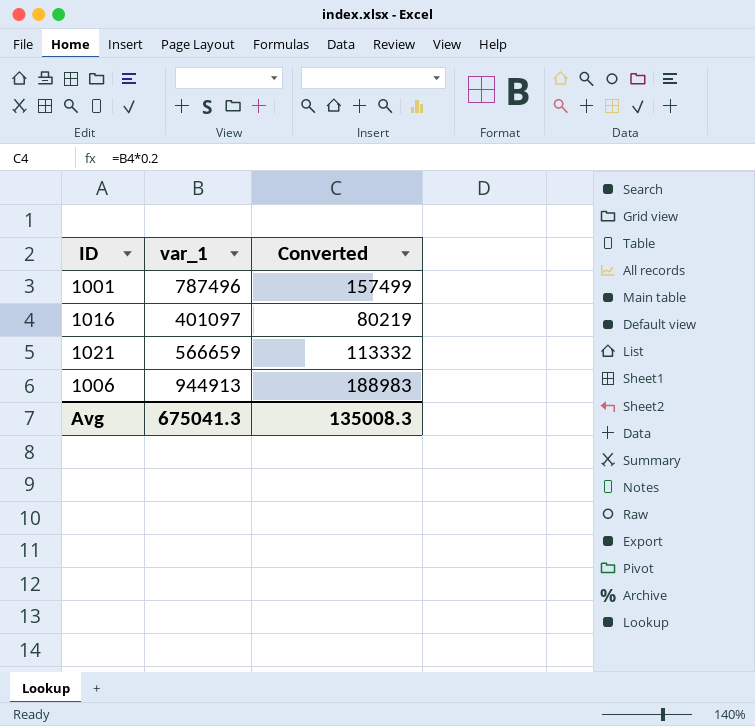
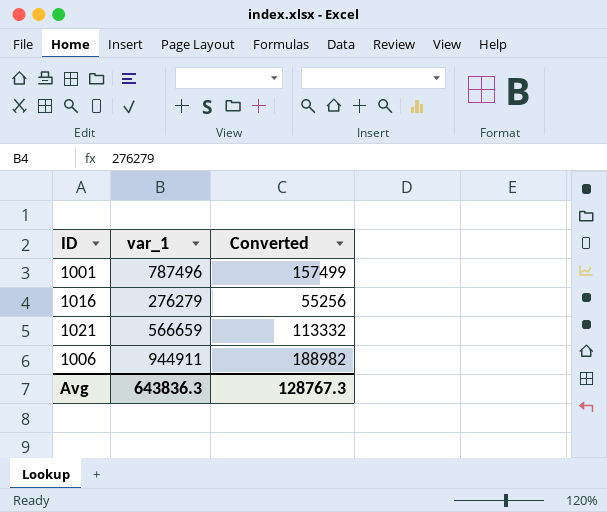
1016 | var_1: 401097 -> 276279
1016 | Converted: 80219 -> 55256
1006 | var_1: 944913 -> 944911
1006 | Converted: 188983 -> 188982
Avg | var_1: 675041.3 -> 643836.3
Avg | Converted: 135008.3 -> 128767.3

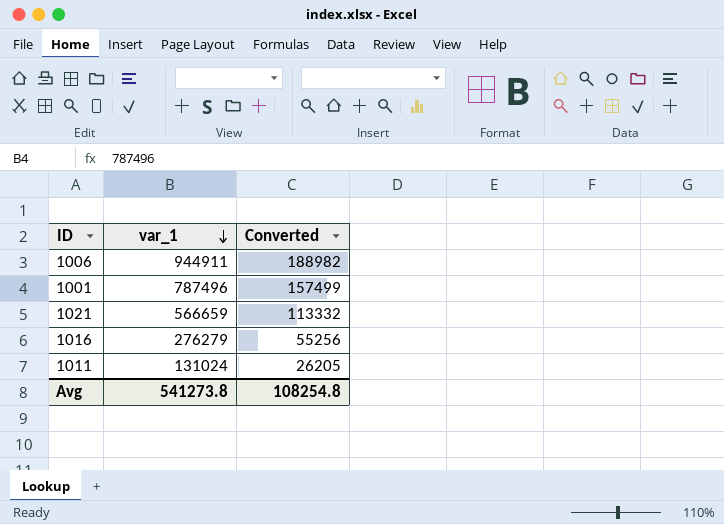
row order: none -> var_1 descending
row 1011: none -> 131024 | 26205
Avg | var_1: 643836.3 -> 541273.8
Avg | Converted: 128767.3 -> 108254.8

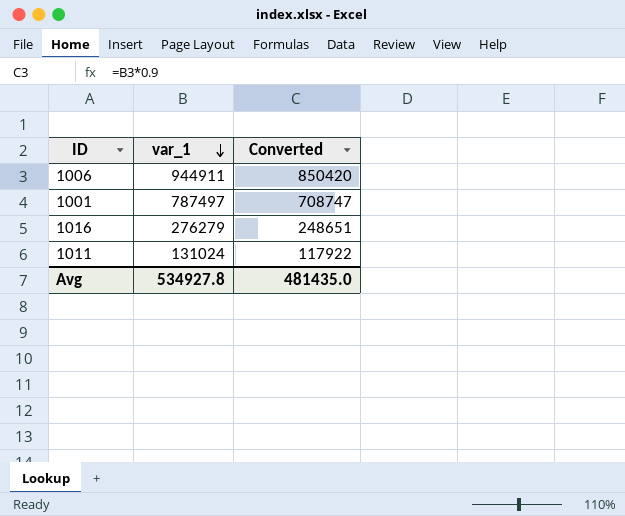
column Converted | formula: [var_1] * 0.2 -> [var_1] * 0.9
row 1021: 566659 | 113332 -> none
1001 | var_1: 787496 -> 787497
Avg | var_1: 541273.8 -> 534927.8
Avg | Converted: 108254.8 -> 481435.0

